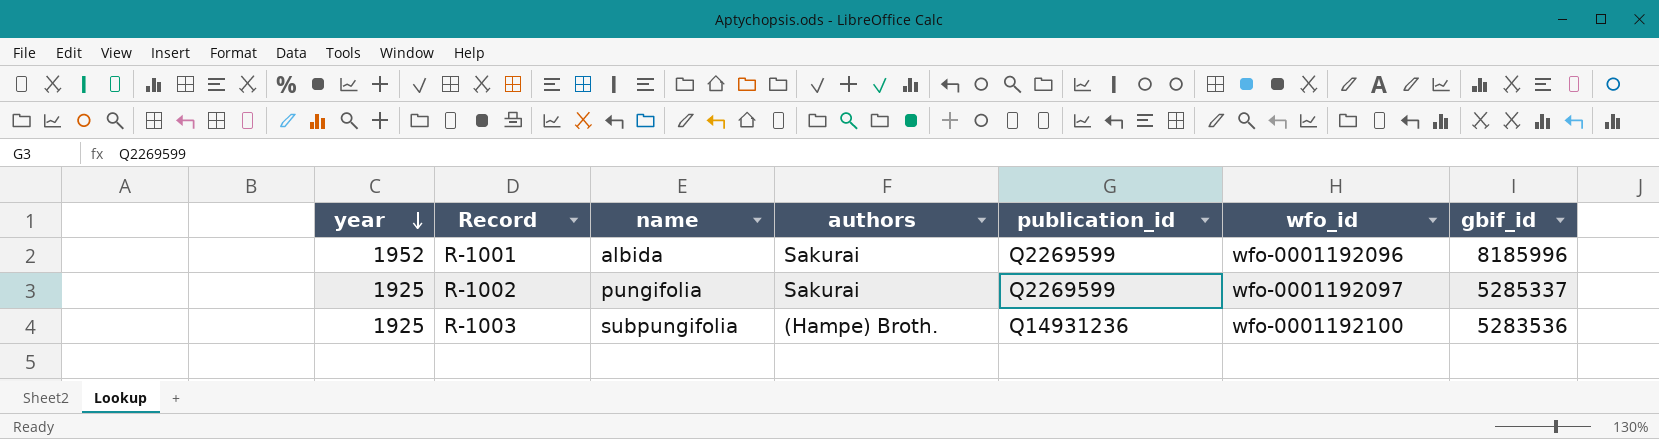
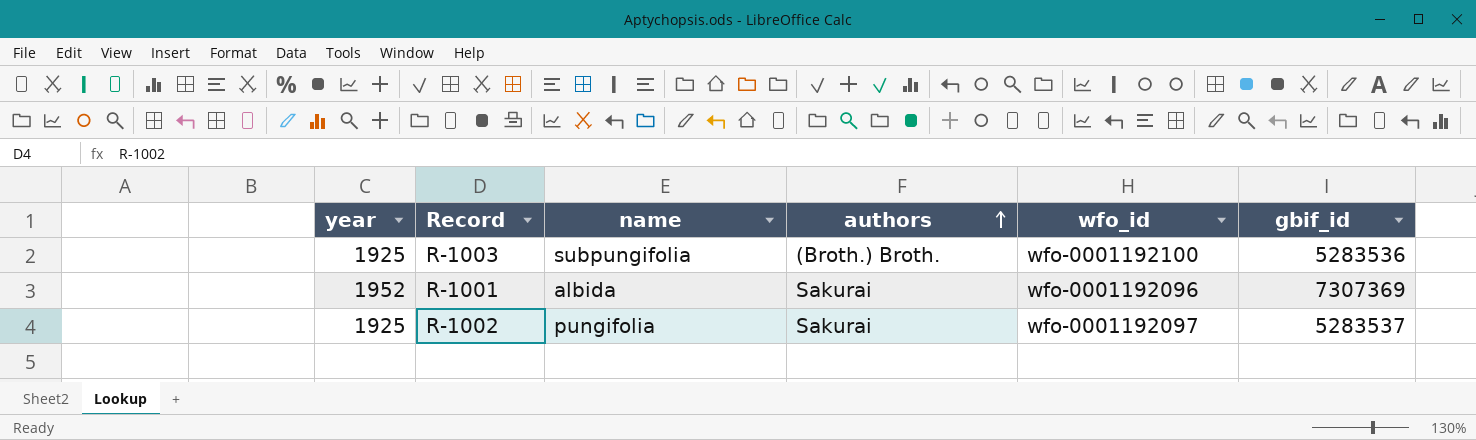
row order: year descending -> authors ascending
column publication_id | position: 5 -> none
R-1003 | authors: (Hampe) Broth. -> (Broth.) Broth.
R-1001 | gbif_id: 8185996 -> 7307369
R-1002 | gbif_id: 5285337 -> 5283537

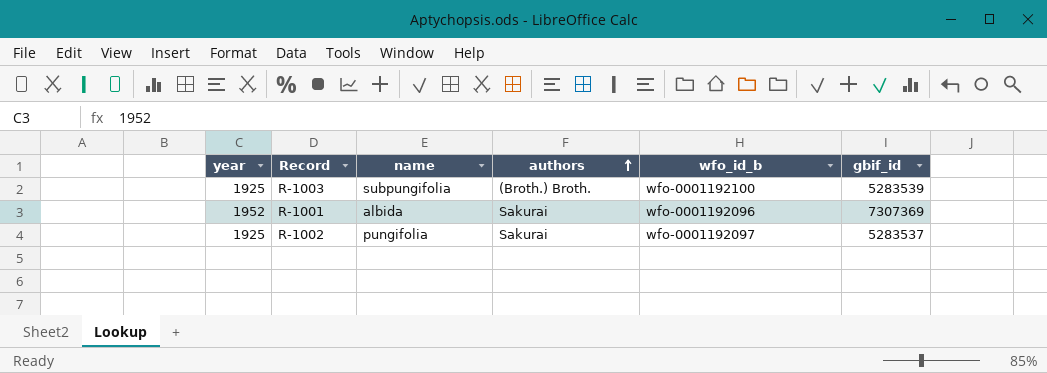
column name: wfo_id -> wfo_id_b
R-1003 | gbif_id: 5283536 -> 5283539

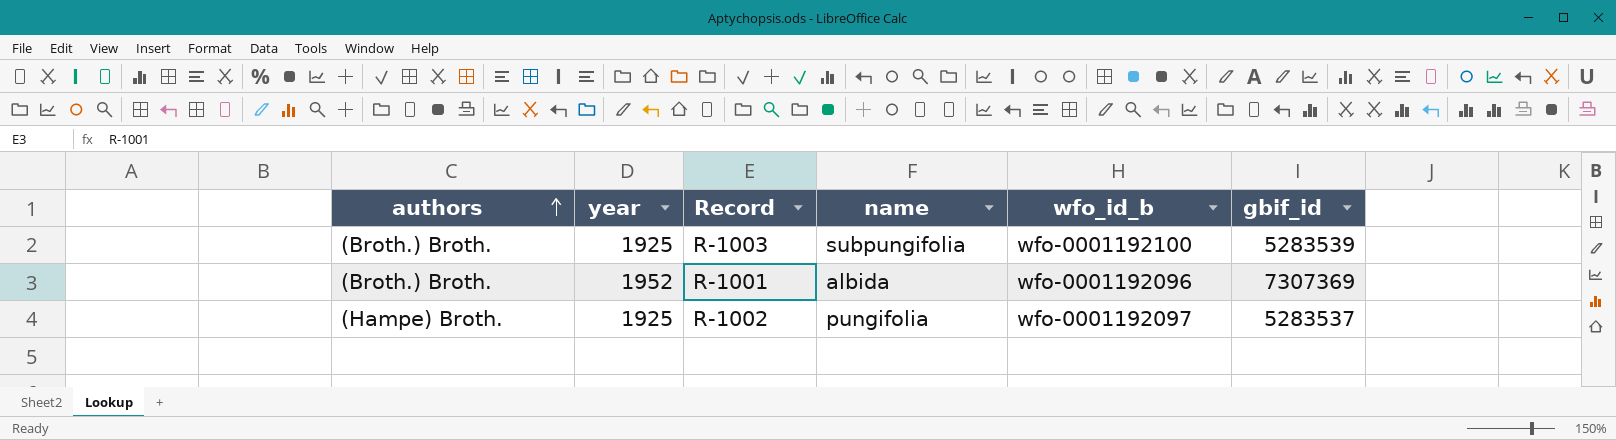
column authors | position: 4 -> 1
R-1001 | authors: Sakurai -> (Broth.) Broth.
R-1002 | authors: Sakurai -> (Hampe) Broth.

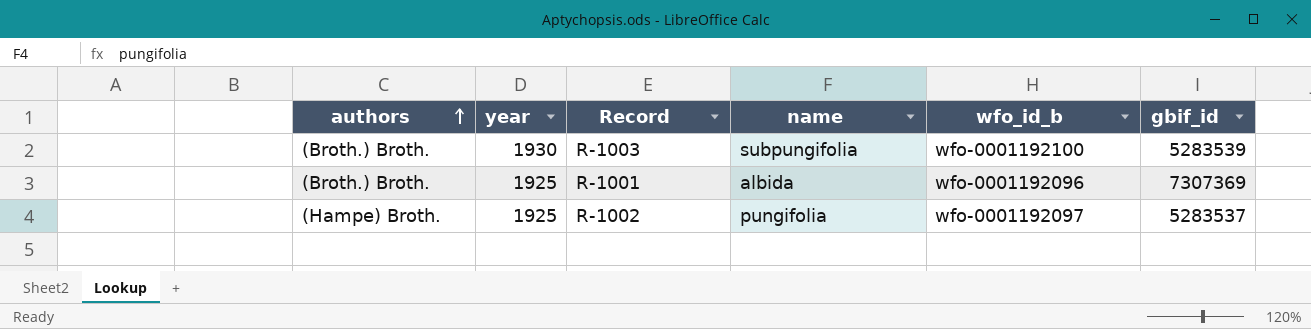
R-1003 | year: 1925 -> 1930
R-1001 | year: 1952 -> 1925

